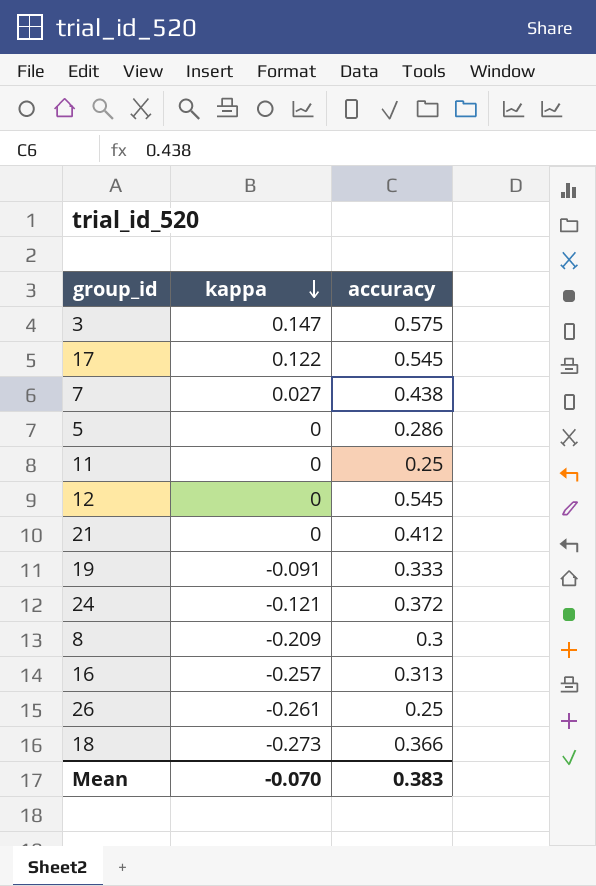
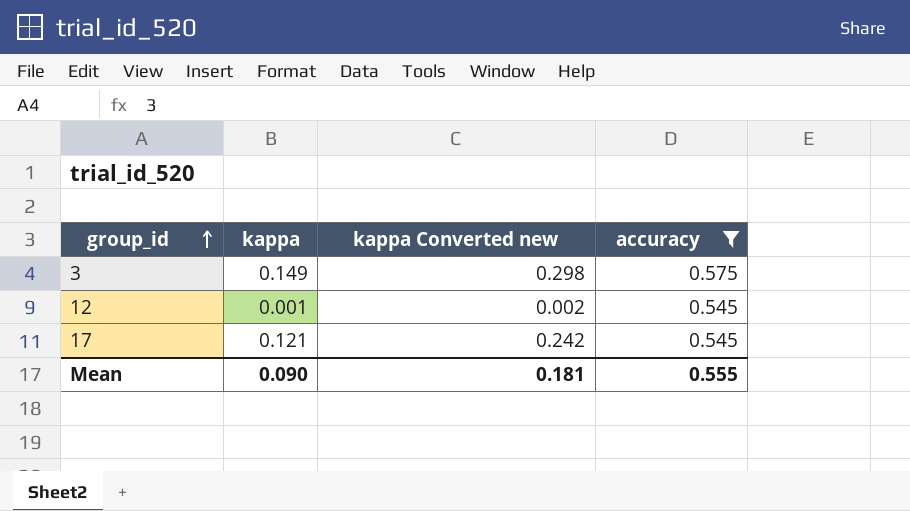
filter: none -> accuracy >= 0.545
row order: kappa descending -> group_id ascending
column kappa Converted new | formula: none -> [kappa] * 2
3 | kappa: 0.147 -> 0.149
12 | kappa: 0 -> 0.001
17 | kappa: 0.122 -> 0.121
Mean | kappa: -0.070 -> 0.090
Mean | accuracy: 0.383 -> 0.555

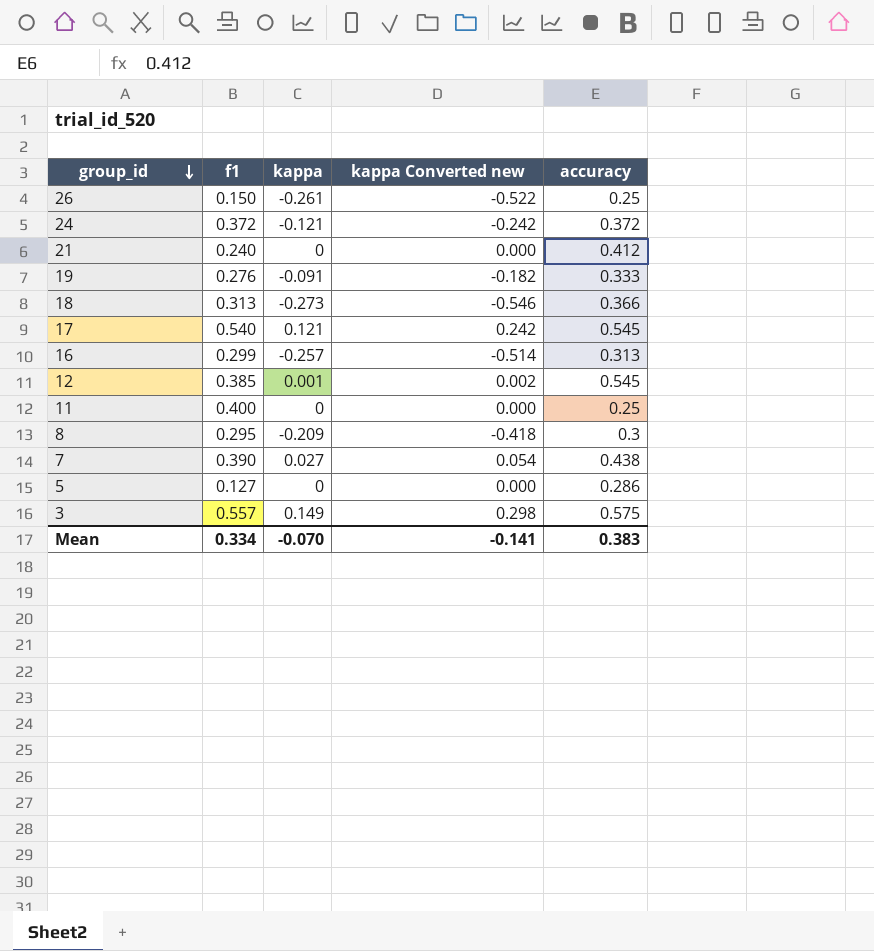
filter: accuracy >= 0.545 -> none
row order: group_id ascending -> group_id descending
column f1 | position: none -> 2
Mean | kappa: 0.090 -> -0.070
Mean | kappa Converted new: 0.181 -> -0.141
Mean | accuracy: 0.555 -> 0.383

